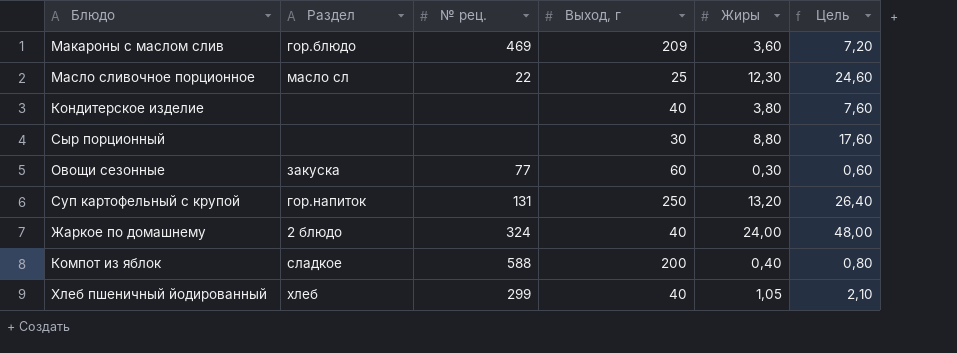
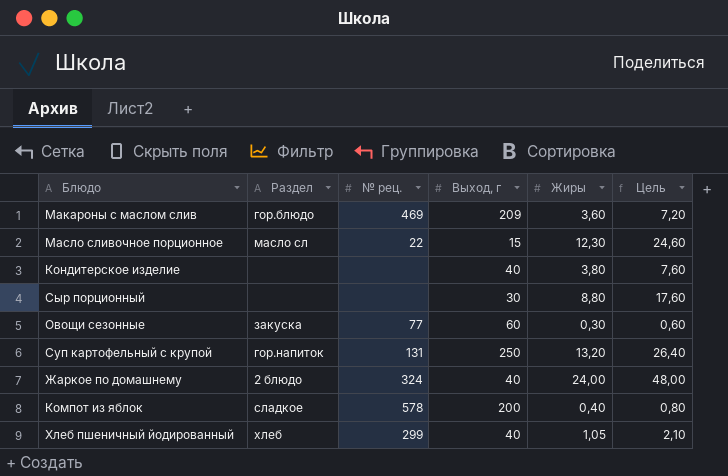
Масло сливочное порционное | Выход, г: 25 -> 15
Компот из яблок | № рец.: 588 -> 578

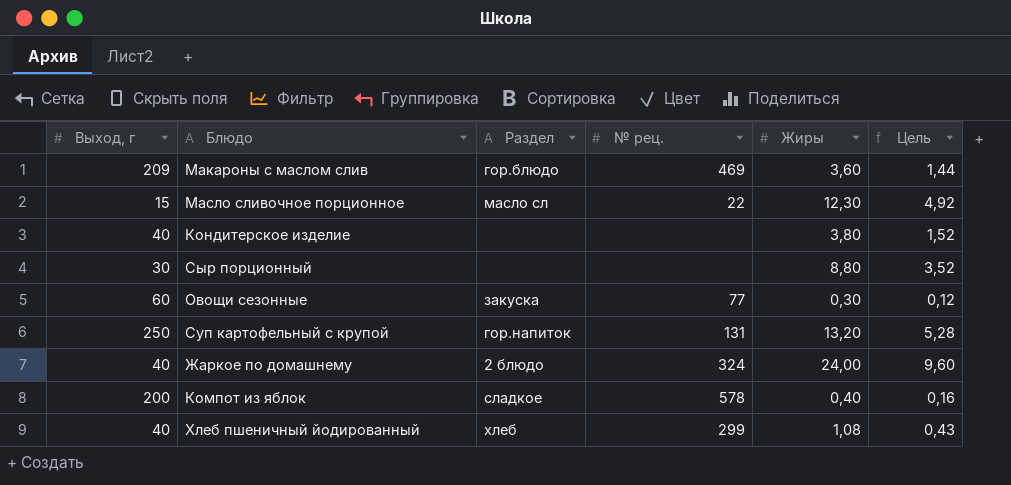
column Выход, г | position: 4 -> 1
column Цель | formula: [Жиры] * 2 -> [Жиры] * 0,4
Хлеб пшеничный йодированный | Жиры: 1,05 -> 1,08

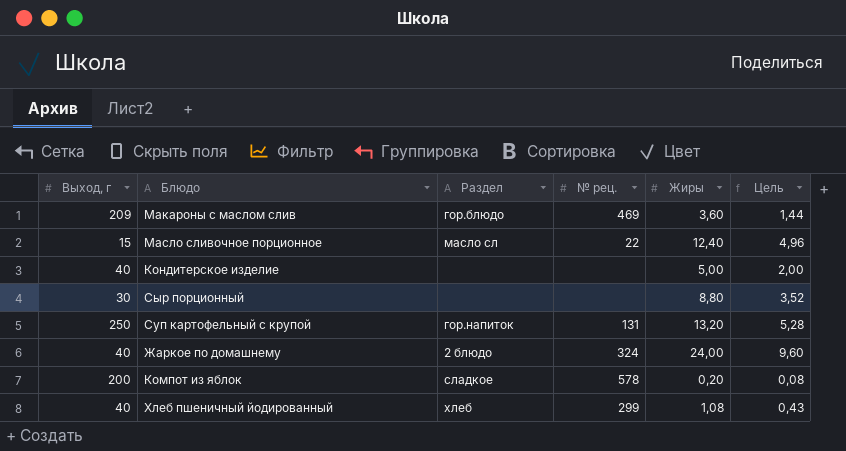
row Овощи сезонные: 60 | закуска | 77 | 0,30 | 0,12 -> none
Масло сливочное порционное | Жиры: 12,30 -> 12,40
Масло сливочное порционное | Цель: 4,92 -> 4,96
Кондитерское изделие | Жиры: 3,80 -> 5,00
Кондитерское изделие | Цель: 1,52 -> 2,00
Компот из яблок | Жиры: 0,40 -> 0,20
Компот из яблок | Цель: 0,16 -> 0,08

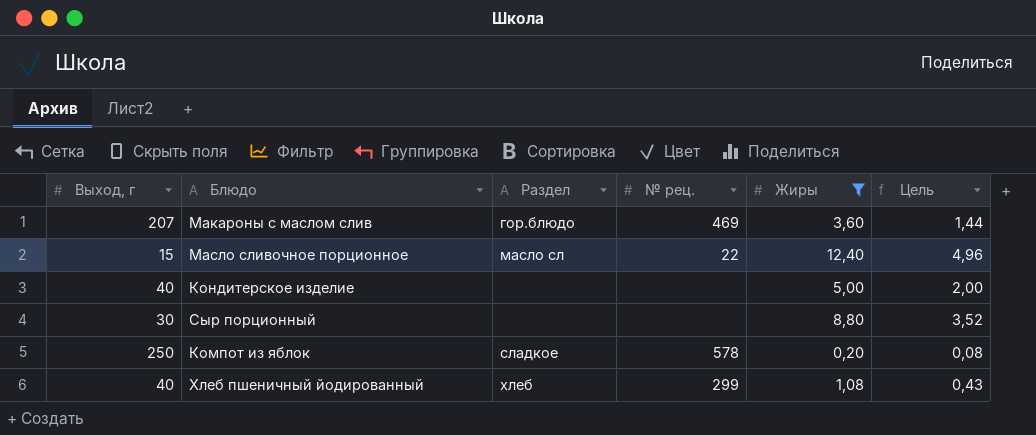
filter: none -> Жиры <= 12,40
Макароны с маслом слив | Выход, г: 209 -> 207
Компот из яблок | Выход, г: 200 -> 250

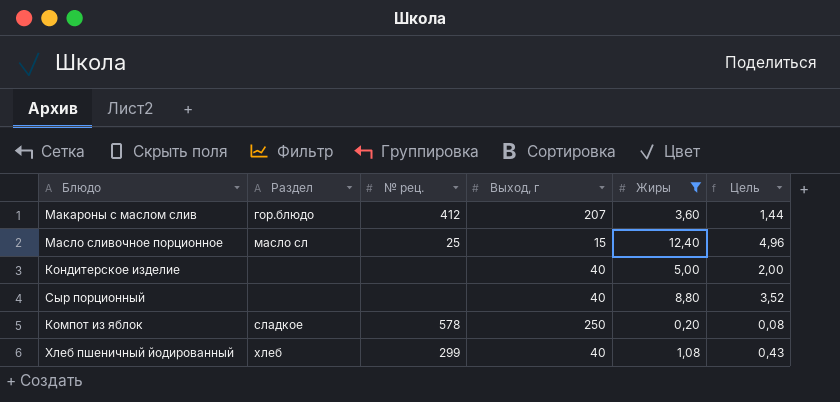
column Выход, г | position: 1 -> 4
Макароны с маслом слив | № рец.: 469 -> 412
Масло сливочное порционное | № рец.: 22 -> 25
Сыр порционный | Выход, г: 30 -> 40

